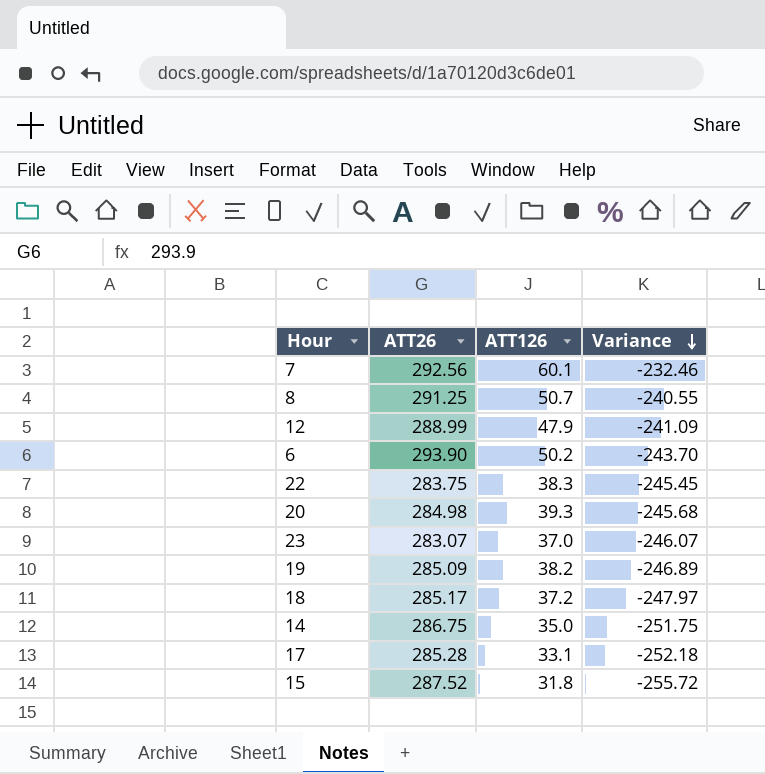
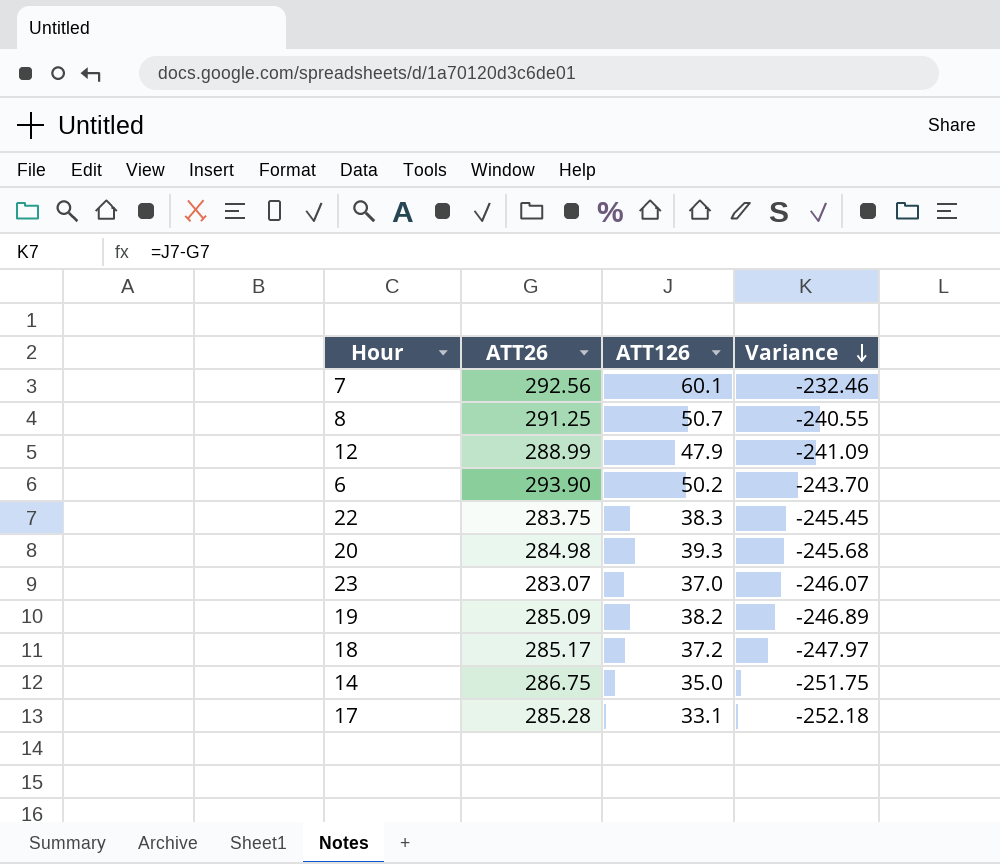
row 15: 287.52 | 31.8 | -255.72 -> none

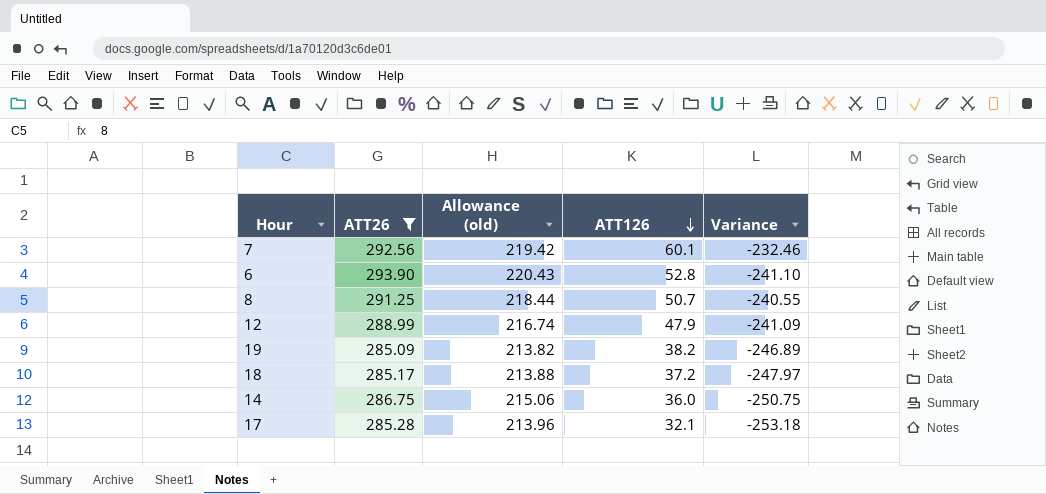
filter: none -> ATT26 >= 285.09
row order: Variance descending -> ATT126 descending
column Allowance (old) | formula: none -> [ATT26] * 0.75
6 | ATT126: 50.2 -> 52.8
6 | Variance: -243.70 -> -241.10
14 | ATT126: 35.0 -> 36.0
14 | Variance: -251.75 -> -250.75
17 | ATT126: 33.1 -> 32.1
17 | Variance: -252.18 -> -253.18

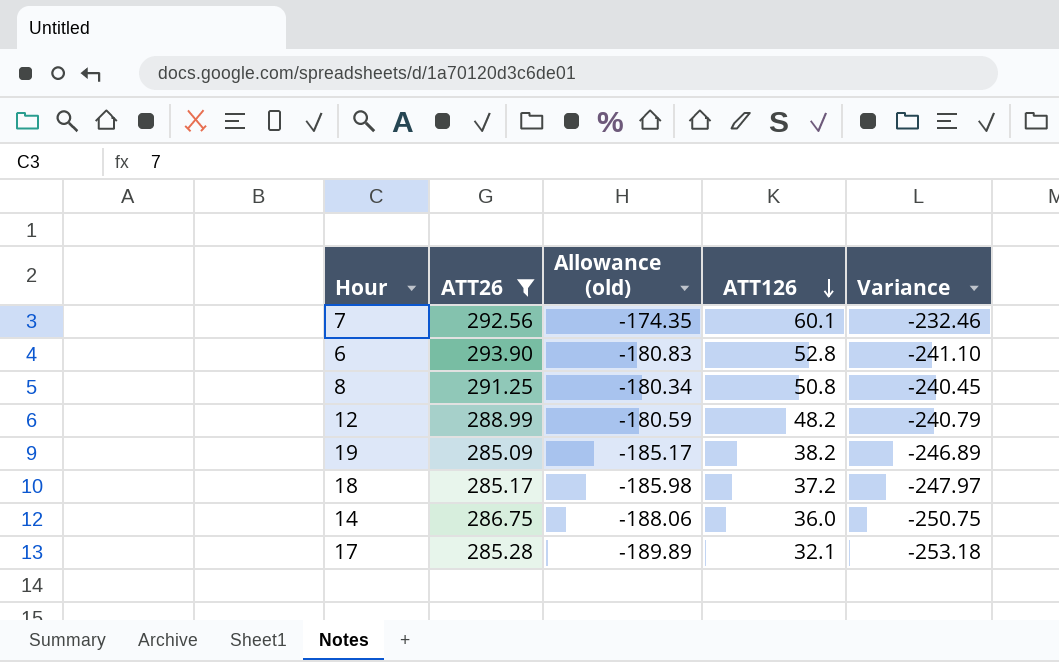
column Allowance (old) | formula: [ATT26] * 0.75 -> [Variance] * 0.75
8 | ATT126: 50.7 -> 50.8
8 | Variance: -240.55 -> -240.45
12 | ATT126: 47.9 -> 48.2
12 | Variance: -241.09 -> -240.79

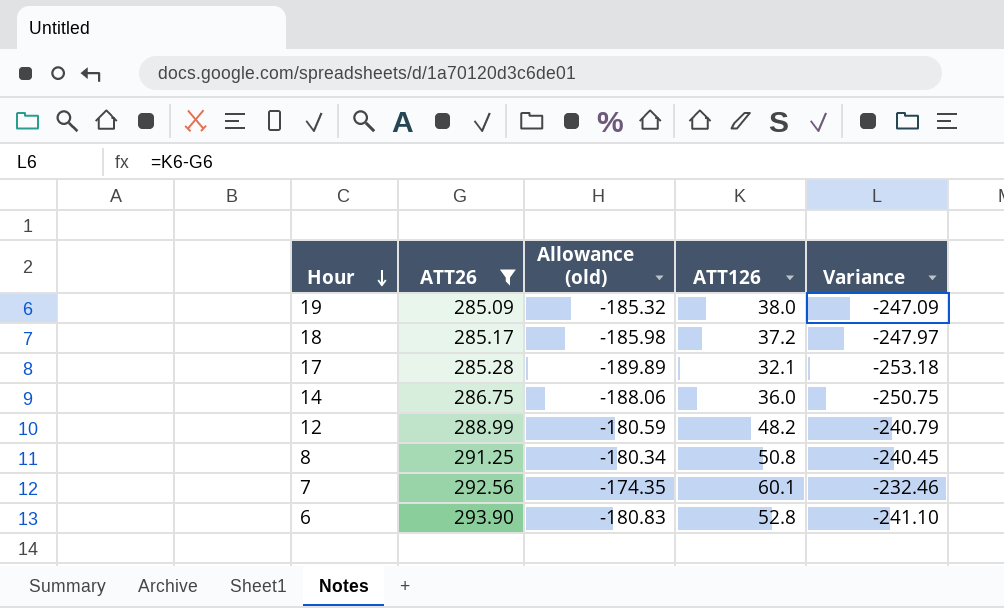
row order: ATT126 descending -> Hour descending
19 | Allowance (old): -185.17 -> -185.32
19 | ATT126: 38.2 -> 38.0
19 | Variance: -246.89 -> -247.09

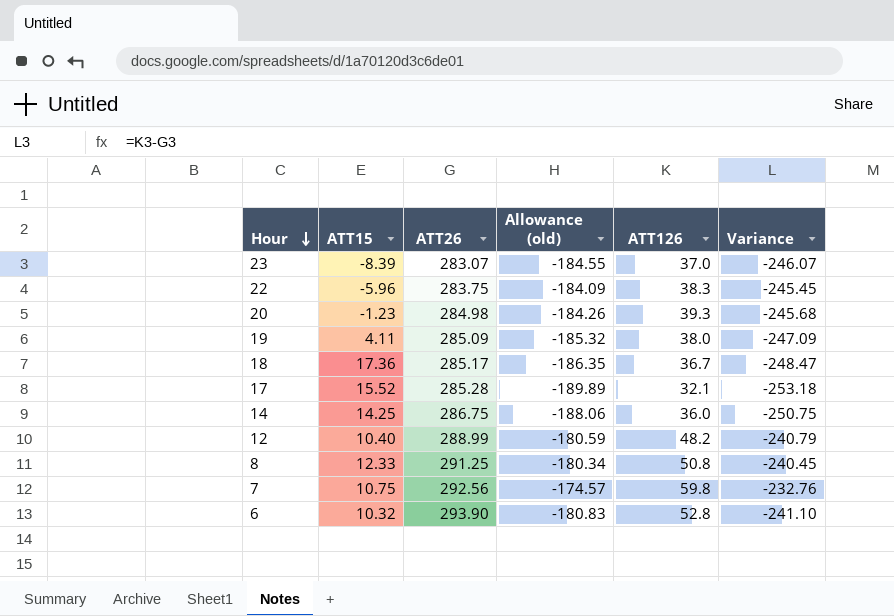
filter: ATT26 >= 285.09 -> none
column ATT15 | position: none -> 2
18 | Allowance (old): -185.98 -> -186.35
18 | ATT126: 37.2 -> 36.7
18 | Variance: -247.97 -> -248.47
7 | Allowance (old): -174.35 -> -174.57
7 | ATT126: 60.1 -> 59.8
7 | Variance: -232.46 -> -232.76

